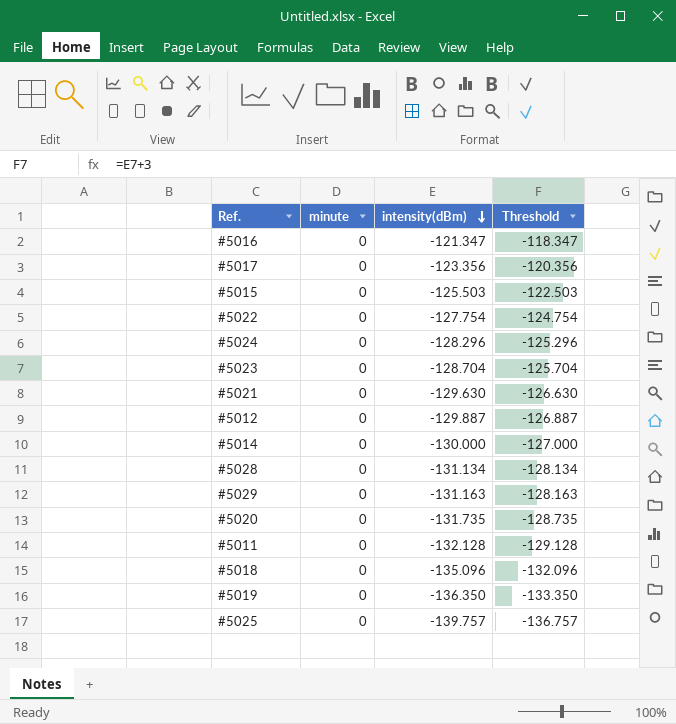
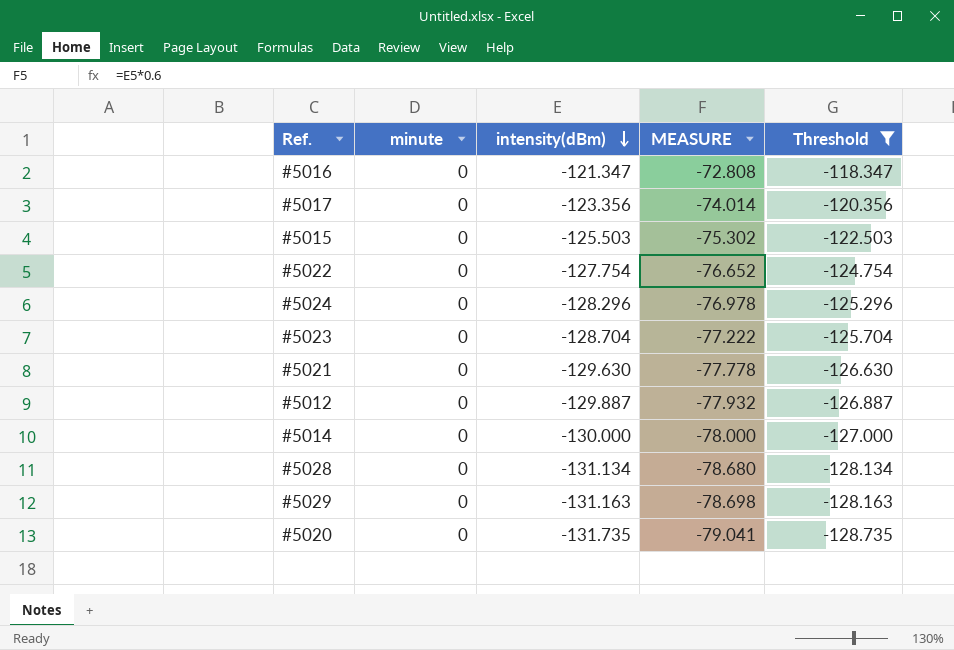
filter: none -> Threshold >= -128.735
column MEASURE | formula: none -> [intensity(dBm)] * 0.6

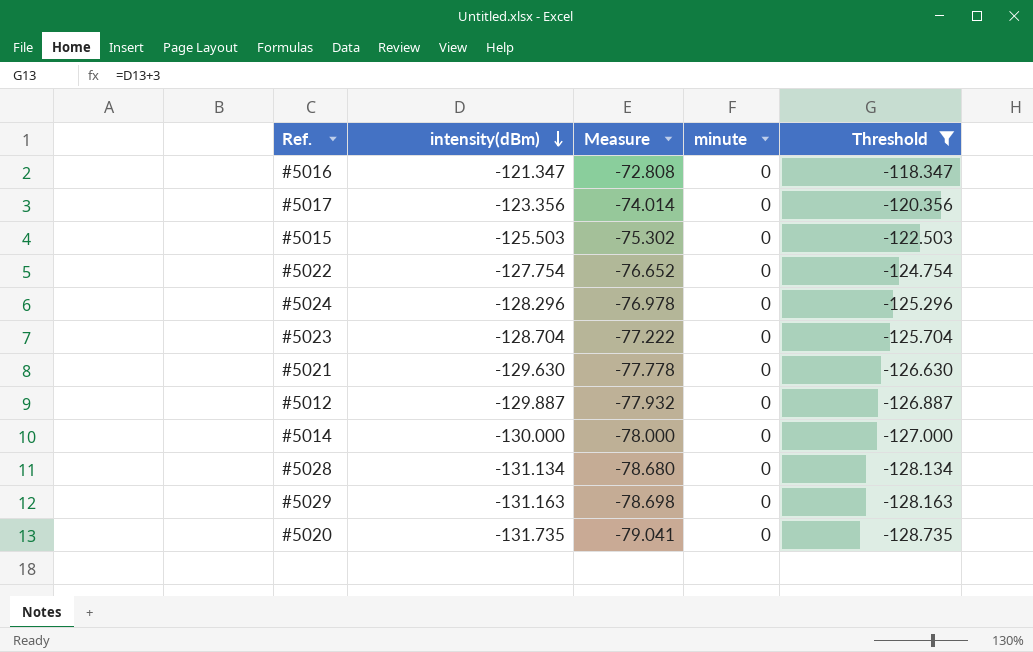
column name: MEASURE -> Measure
column minute | position: 2 -> 4

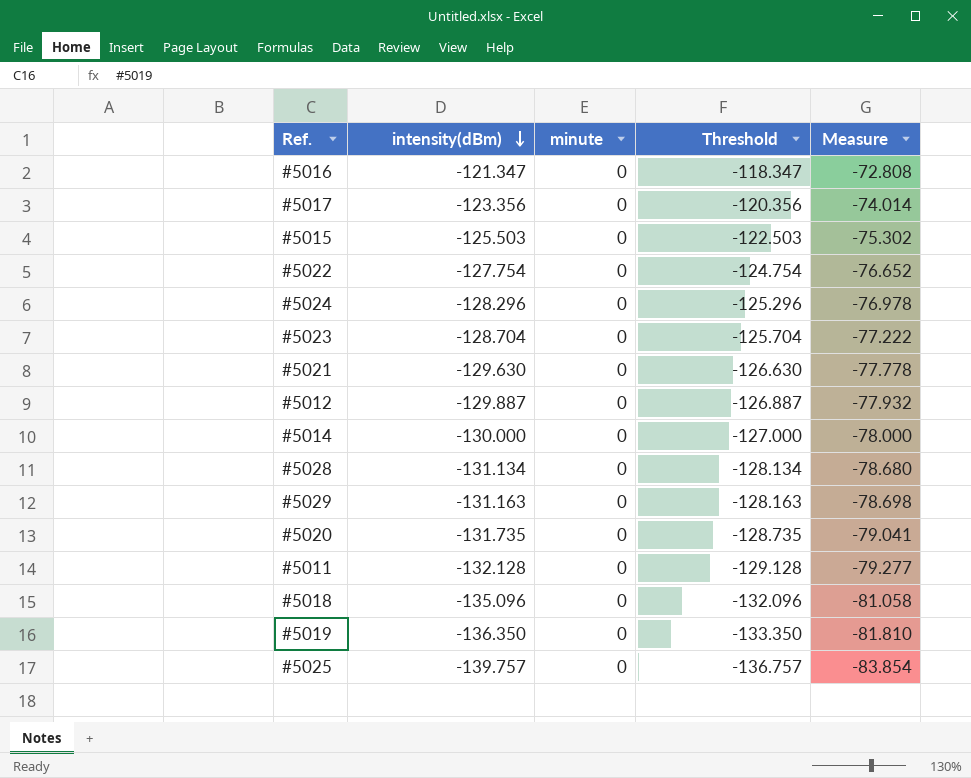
filter: Threshold >= -128.735 -> none
column Measure | position: 3 -> 5

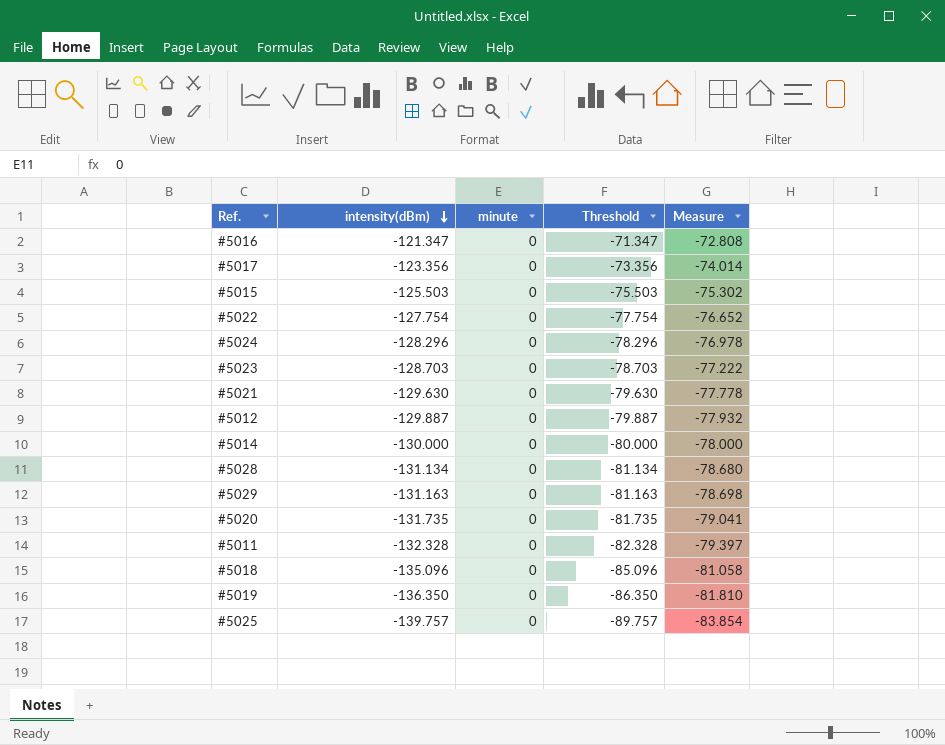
column Threshold | formula: [intensity(dBm)] + 3 -> [intensity(dBm)] + 50
#5023 | intensity(dBm): -128.704 -> -128.703
#5011 | intensity(dBm): -132.128 -> -132.328
#5011 | Measure: -79.277 -> -79.397

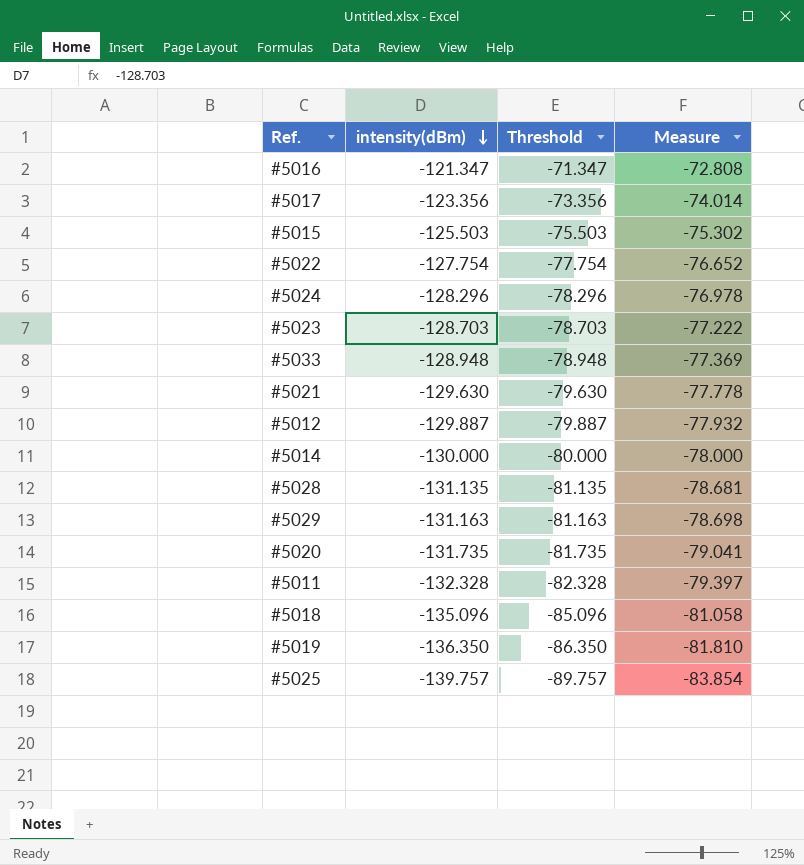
column minute | position: 3 -> none
row #5033: none -> -128.948 | -78.948 | -77.369
#5028 | intensity(dBm): -131.134 -> -131.135
#5028 | Threshold: -81.134 -> -81.135
#5028 | Measure: -78.680 -> -78.681

